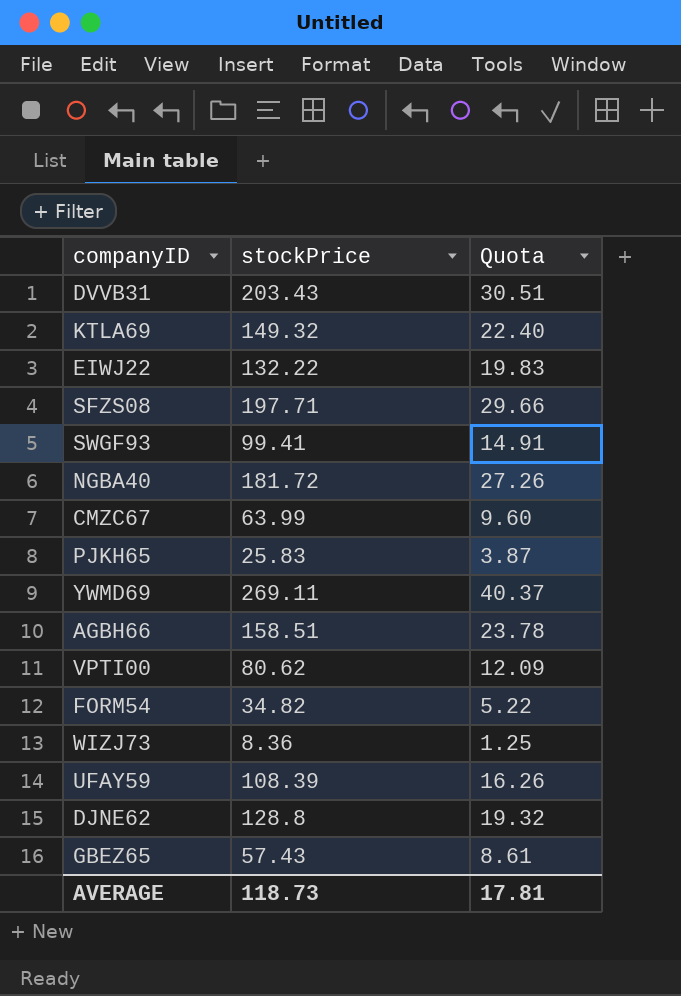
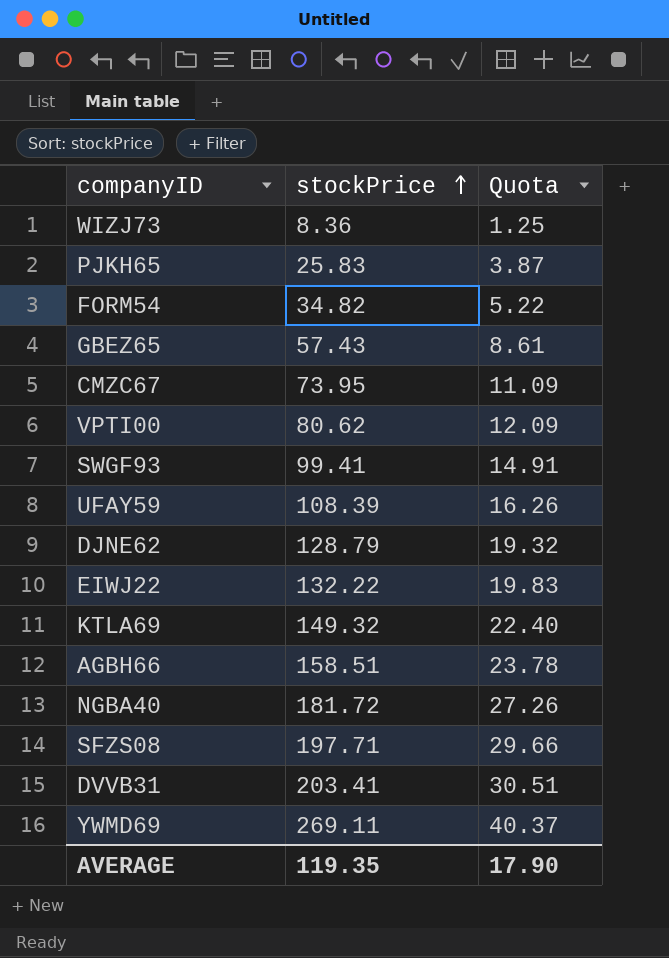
row order: none -> stockPrice ascending
CMZC67 | stockPrice: 63.99 -> 73.95
CMZC67 | Quota: 9.60 -> 11.09
DJNE62 | stockPrice: 128.8 -> 128.79
DVVB31 | stockPrice: 203.43 -> 203.41
AVERAGE | stockPrice: 118.73 -> 119.35
AVERAGE | Quota: 17.81 -> 17.90

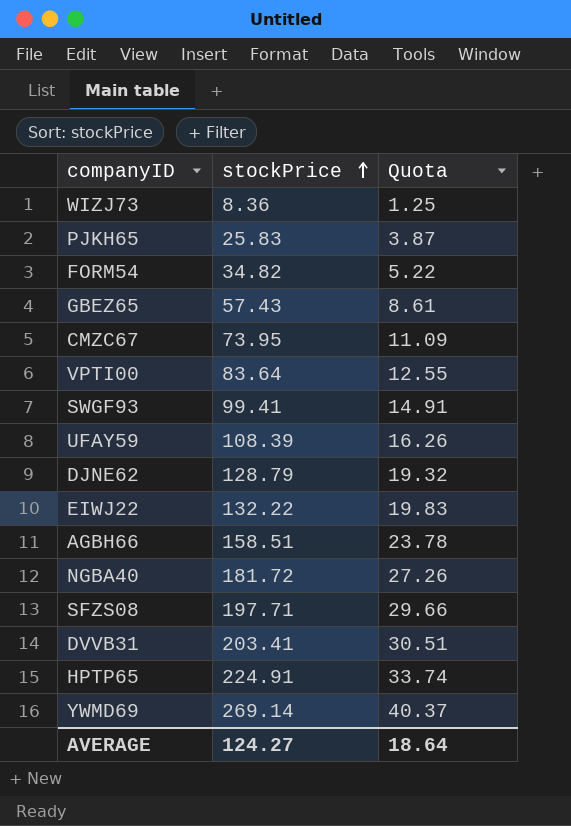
row KTLA69: 149.32 | 22.40 -> none
VPTI00 | stockPrice: 80.62 -> 83.64
VPTI00 | Quota: 12.09 -> 12.55
row HPTP65: none -> 224.91 | 33.74
YWMD69 | stockPrice: 269.11 -> 269.14
AVERAGE | stockPrice: 119.35 -> 124.27
AVERAGE | Quota: 17.90 -> 18.64

